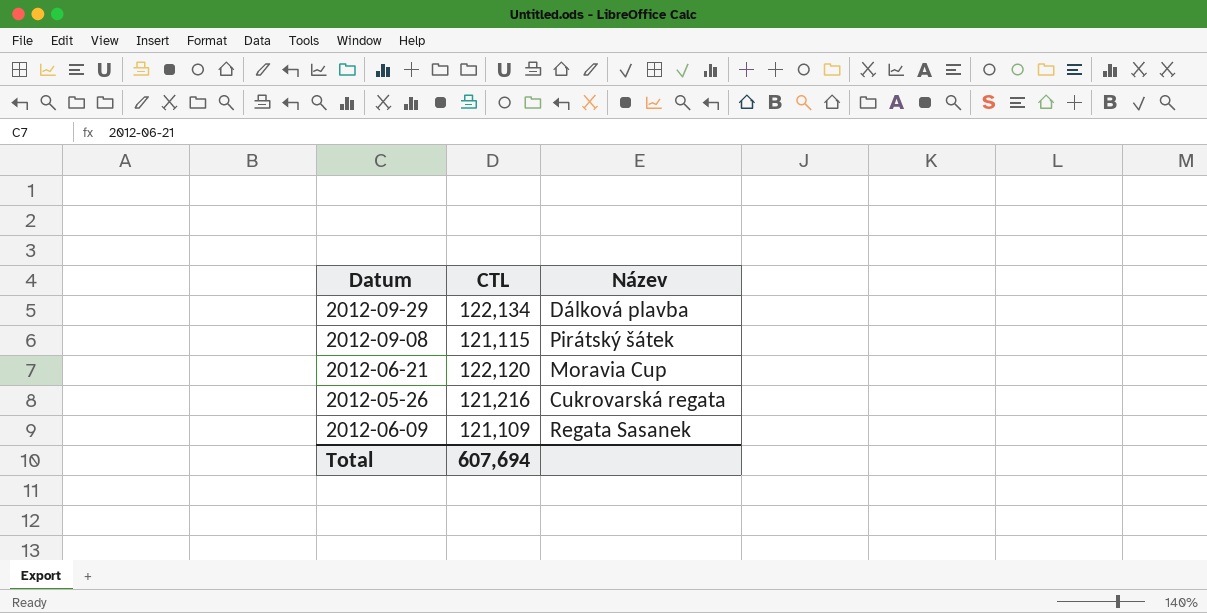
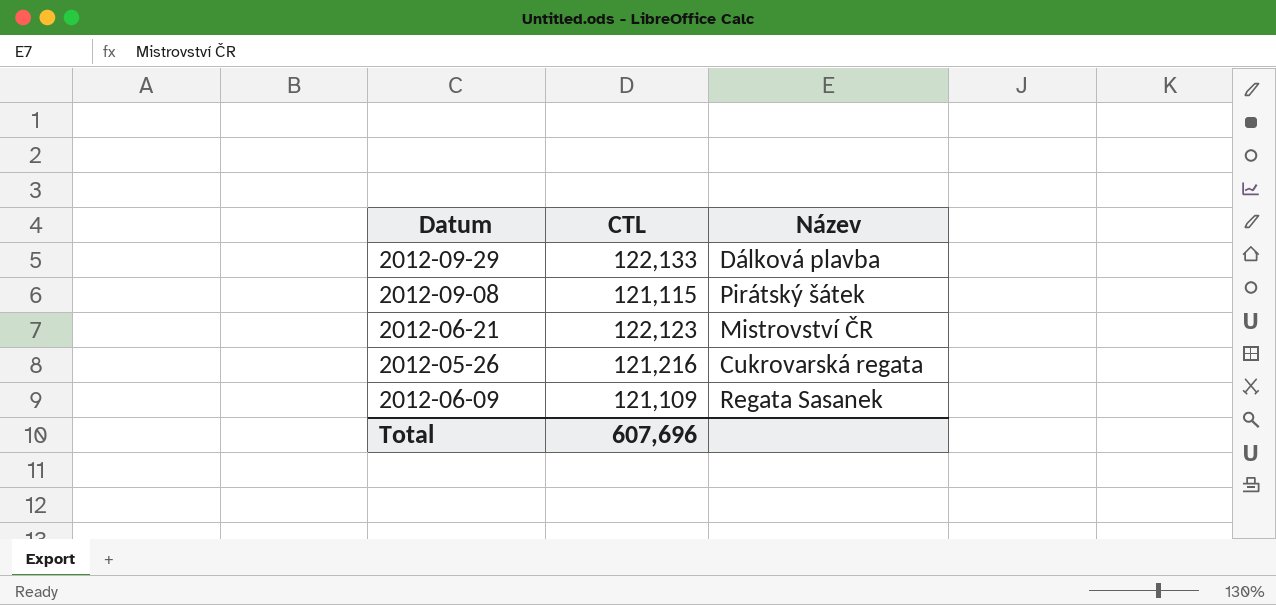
2012-09-29 | CTL: 122,134 -> 122,133
2012-06-21 | CTL: 122,120 -> 122,123
2012-06-21 | Název: Moravia Cup -> Mistrovství ČR
Total | CTL: 607,694 -> 607,696

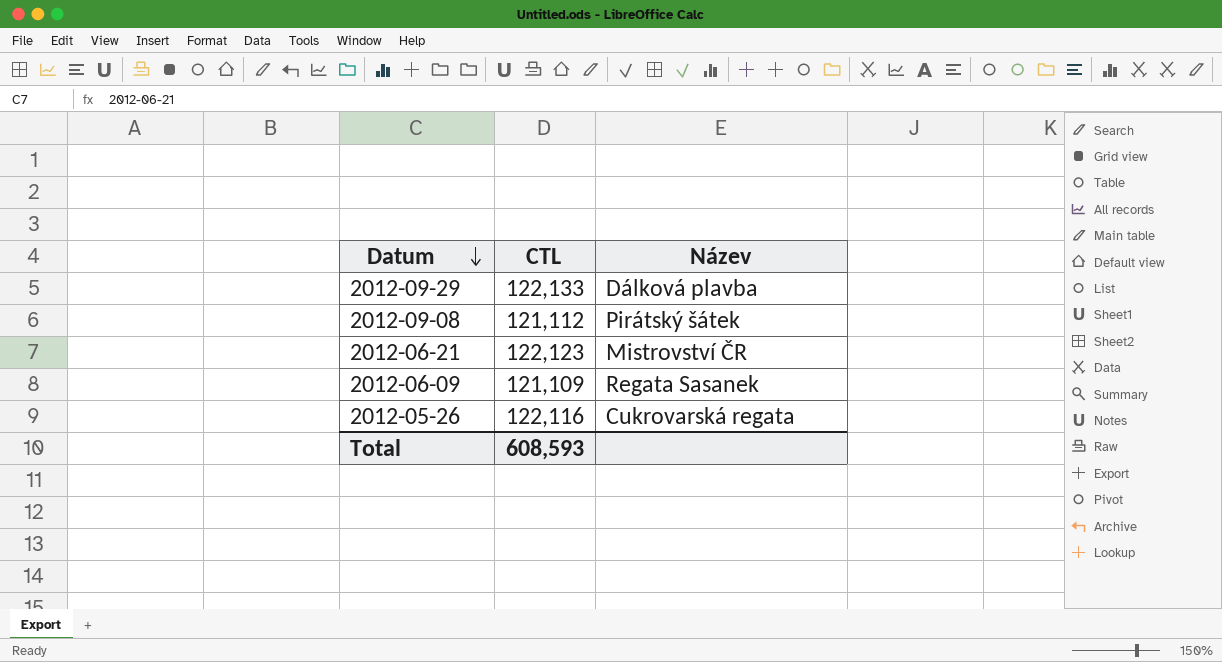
row order: none -> Datum descending
2012-09-08 | CTL: 121,115 -> 121,112
2012-05-26 | CTL: 121,216 -> 122,116
Total | CTL: 607,696 -> 608,593

